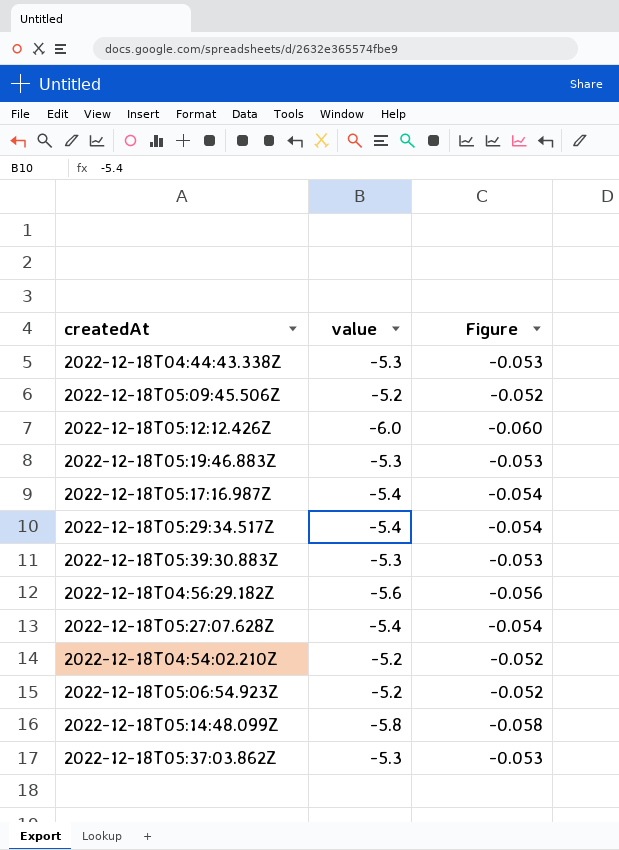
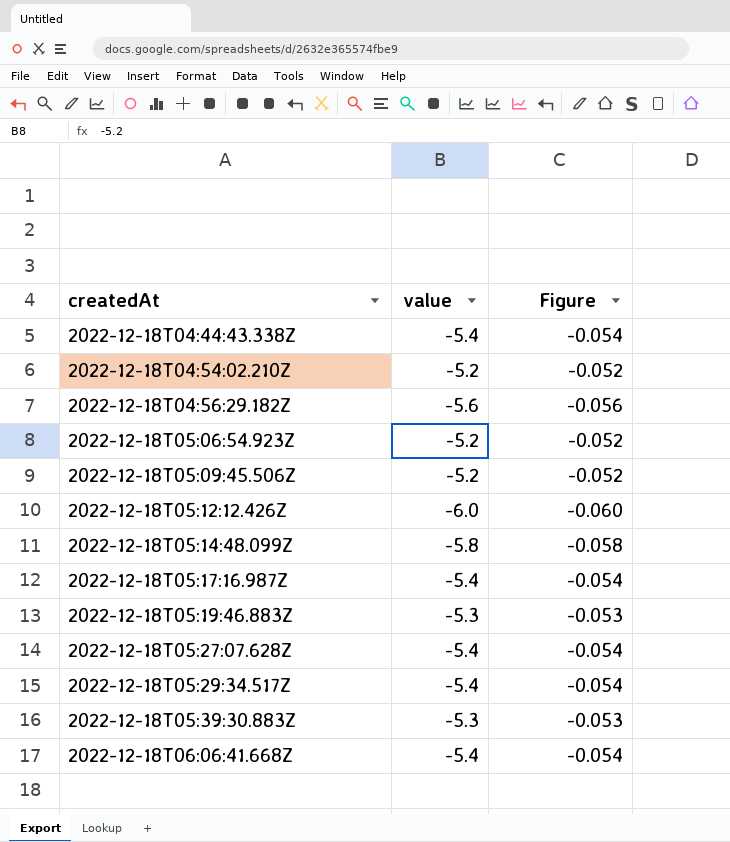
row order: none -> createdAt ascending
row 2022-12-18T05:37:03.862Z: -5.3 | -0.053 -> none
2022-12-18T04:44:43.338Z | value: -5.3 -> -5.4
2022-12-18T04:44:43.338Z | Figure: -0.053 -> -0.054
row 2022-12-18T06:06:41.668Z: none -> -5.4 | -0.054

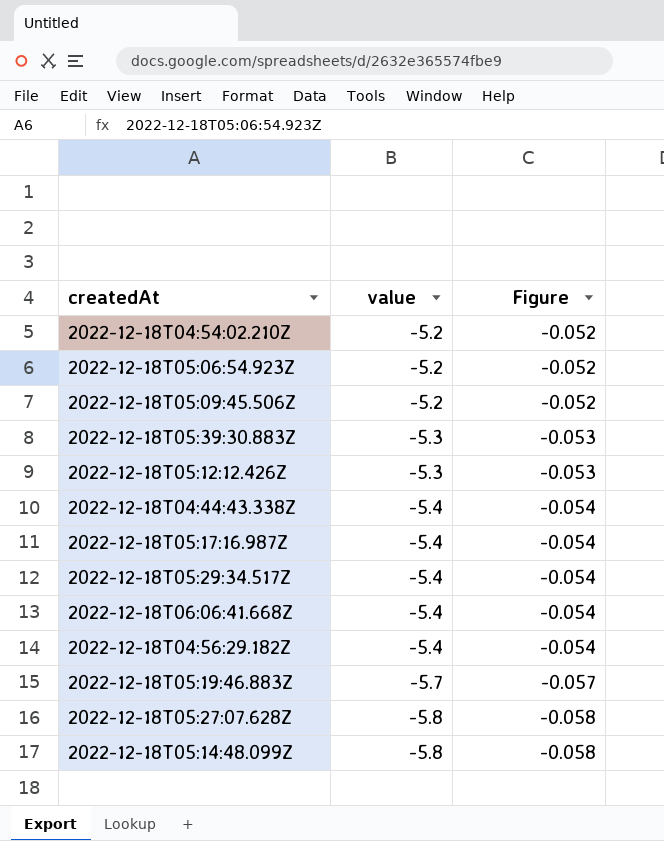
row order: createdAt ascending -> value descending
2022-12-18T05:12:12.426Z | value: -6.0 -> -5.3
2022-12-18T05:12:12.426Z | Figure: -0.060 -> -0.053
2022-12-18T04:56:29.182Z | value: -5.6 -> -5.4
2022-12-18T04:56:29.182Z | Figure: -0.056 -> -0.054
2022-12-18T05:19:46.883Z | value: -5.3 -> -5.7
2022-12-18T05:19:46.883Z | Figure: -0.053 -> -0.057
2022-12-18T05:27:07.628Z | value: -5.4 -> -5.8
2022-12-18T05:27:07.628Z | Figure: -0.054 -> -0.058

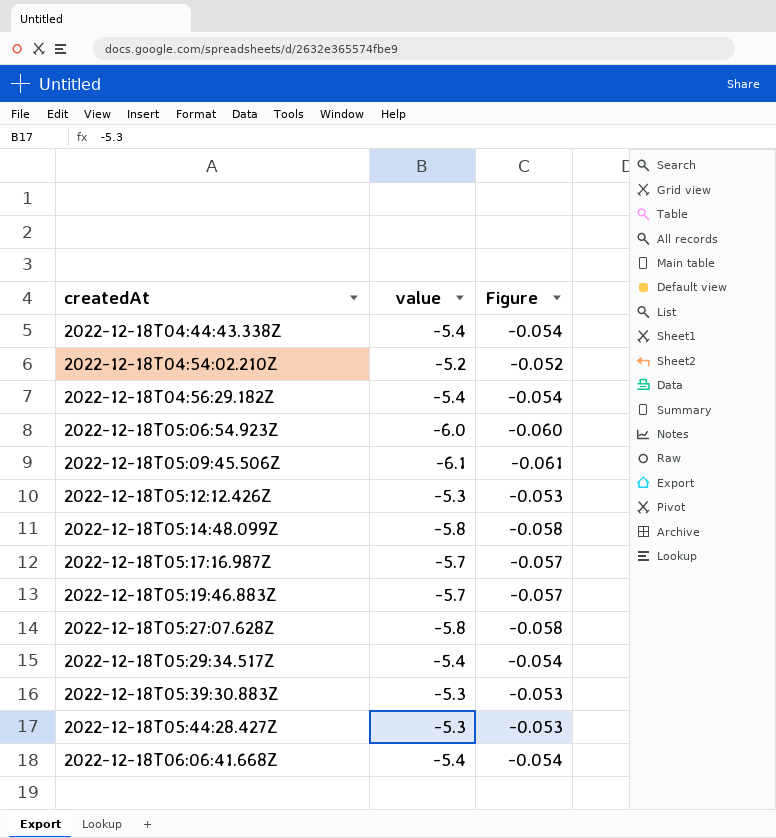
row order: value descending -> createdAt ascending
2022-12-18T05:06:54.923Z | value: -5.2 -> -6.0
2022-12-18T05:06:54.923Z | Figure: -0.052 -> -0.060
2022-12-18T05:09:45.506Z | value: -5.2 -> -6.1
2022-12-18T05:09:45.506Z | Figure: -0.052 -> -0.061
2022-12-18T05:17:16.987Z | value: -5.4 -> -5.7
2022-12-18T05:17:16.987Z | Figure: -0.054 -> -0.057
row 2022-12-18T05:44:28.427Z: none -> -5.3 | -0.053

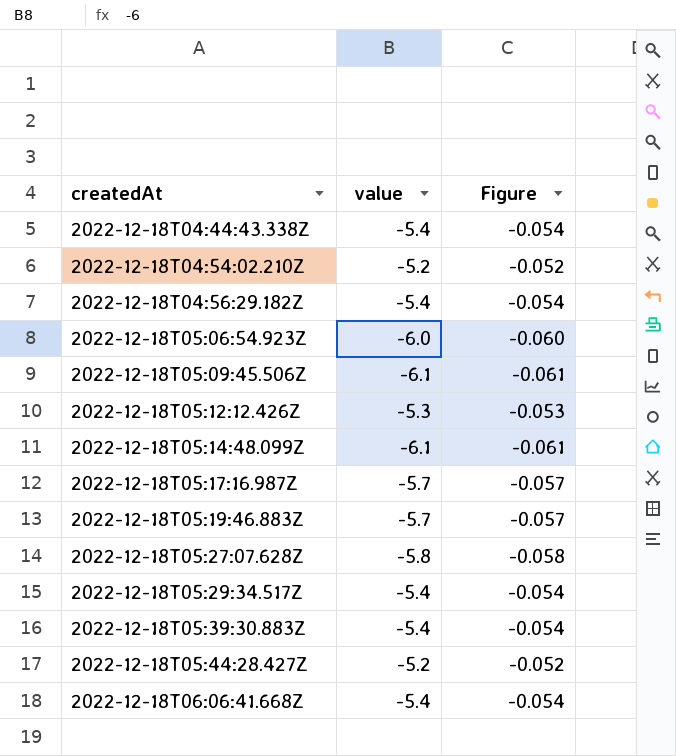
2022-12-18T05:14:48.099Z | value: -5.8 -> -6.1
2022-12-18T05:14:48.099Z | Figure: -0.058 -> -0.061
2022-12-18T05:39:30.883Z | value: -5.3 -> -5.4
2022-12-18T05:39:30.883Z | Figure: -0.053 -> -0.054
2022-12-18T05:44:28.427Z | value: -5.3 -> -5.2
2022-12-18T05:44:28.427Z | Figure: -0.053 -> -0.052

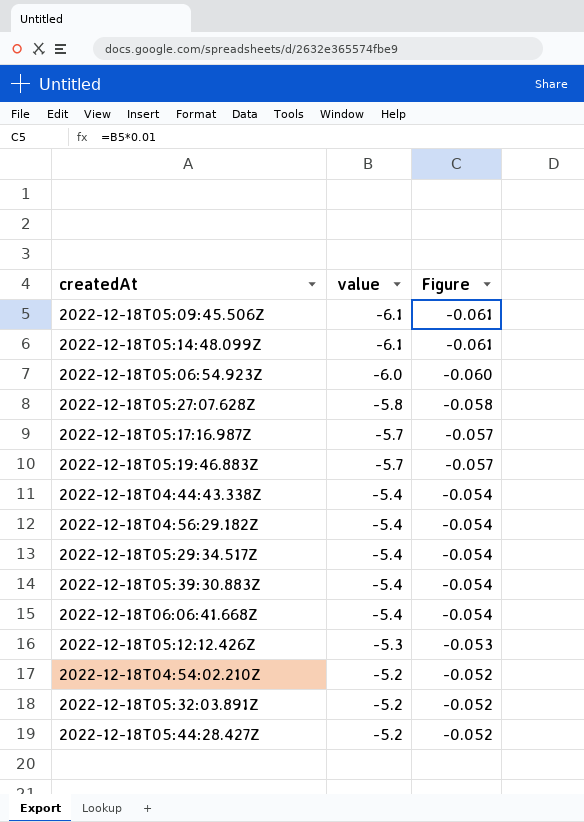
row order: createdAt ascending -> value ascending
row 2022-12-18T05:32:03.891Z: none -> -5.2 | -0.052

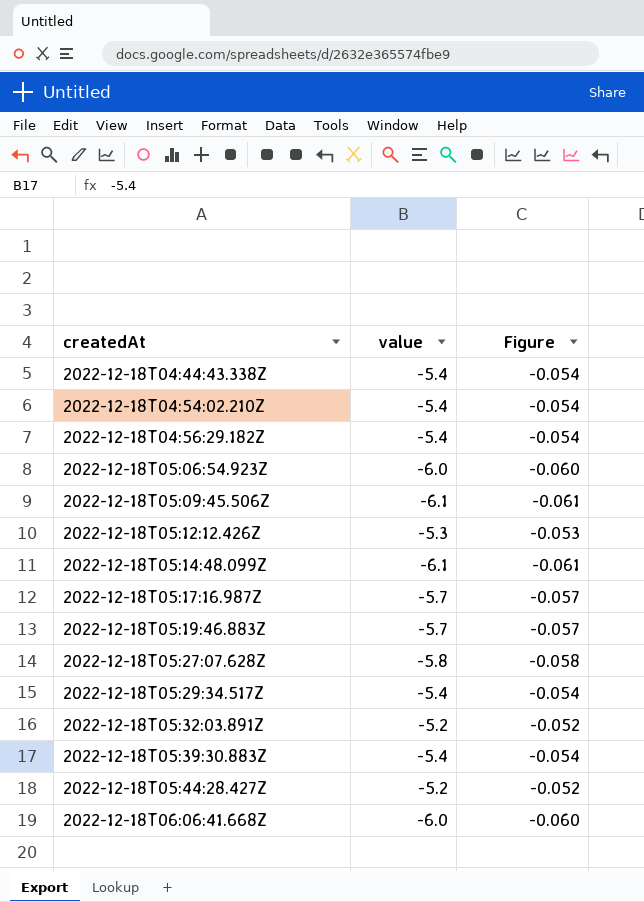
row order: value ascending -> createdAt ascending
2022-12-18T04:54:02.210Z | value: -5.2 -> -5.4
2022-12-18T04:54:02.210Z | Figure: -0.052 -> -0.054
2022-12-18T06:06:41.668Z | value: -5.4 -> -6.0
2022-12-18T06:06:41.668Z | Figure: -0.054 -> -0.060

